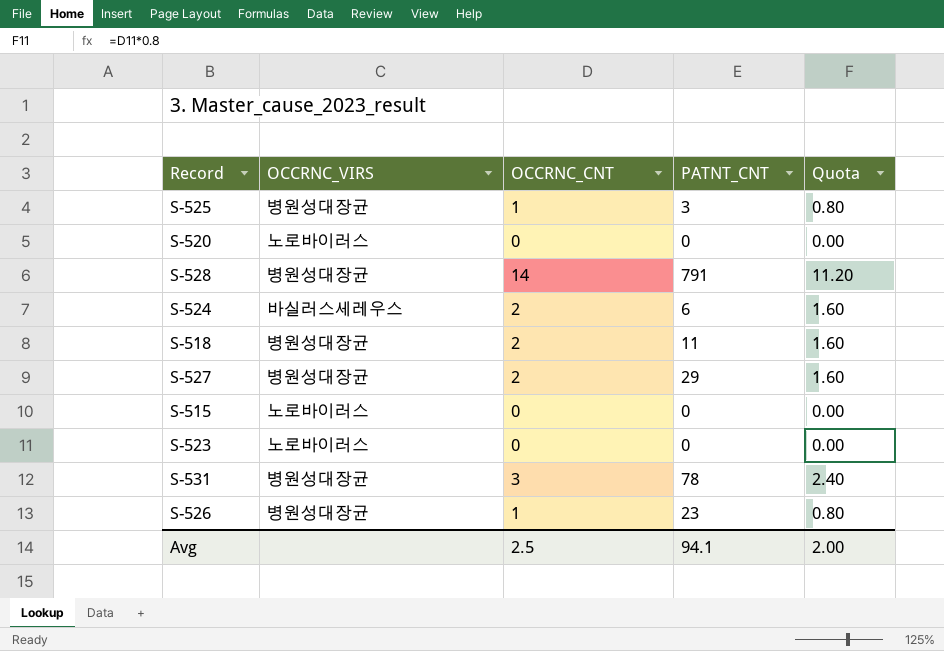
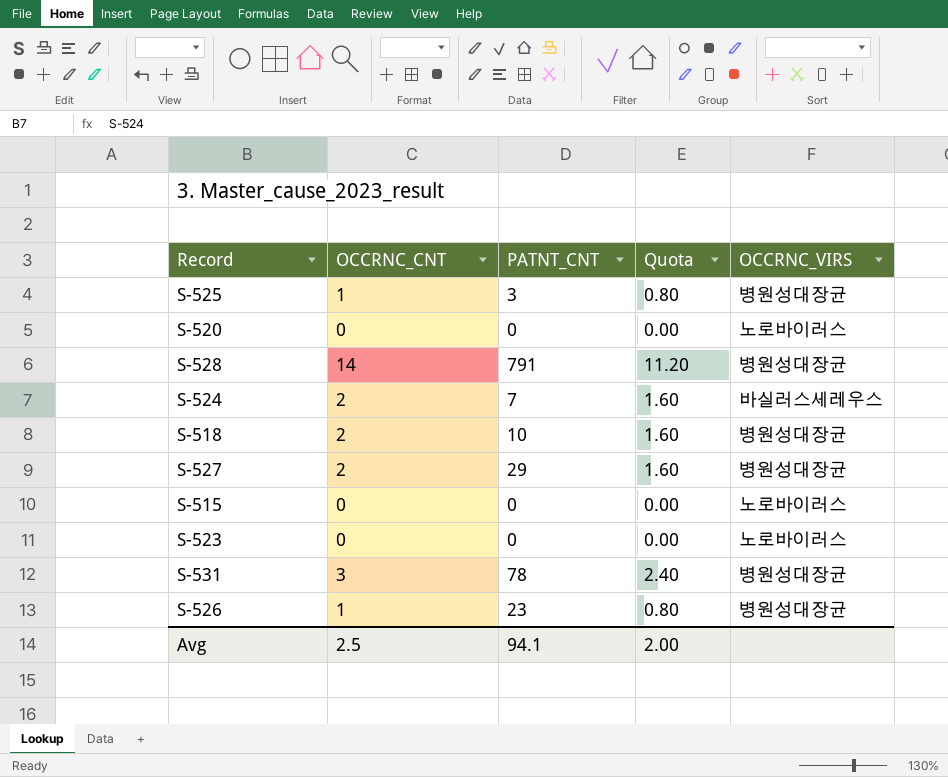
column OCCRNC_VIRS | position: 2 -> 5
S-524 | PATNT_CNT: 6 -> 7
S-518 | PATNT_CNT: 11 -> 10

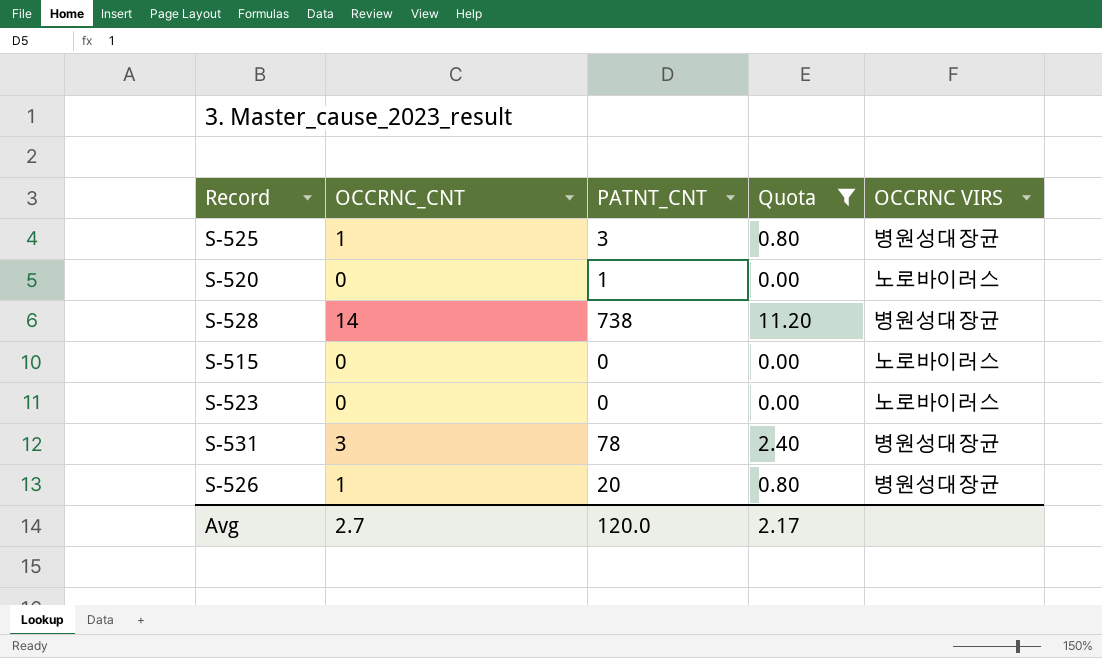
filter: none -> Quota != 1.60
column name: OCCRNC_VIRS -> OCCRNC VIRS
S-520 | PATNT_CNT: 0 -> 1
S-528 | PATNT_CNT: 791 -> 738
S-526 | PATNT_CNT: 23 -> 20
Avg | OCCRNC_CNT: 2.5 -> 2.7
Avg | PATNT_CNT: 94.1 -> 120.0
Avg | Quota: 2.00 -> 2.17

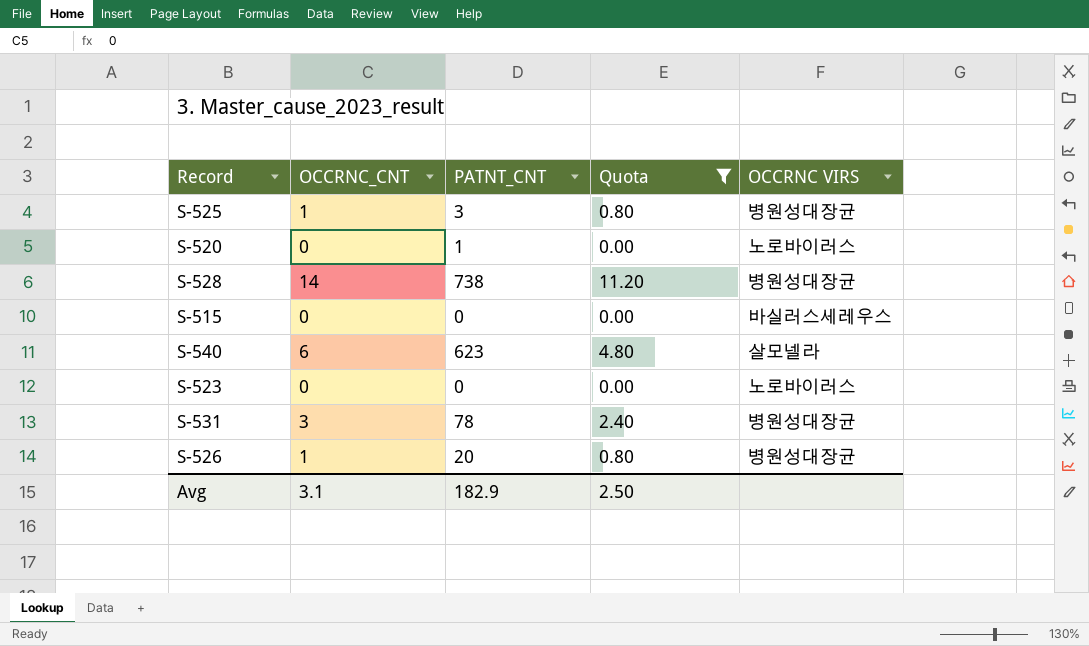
S-515 | OCCRNC VIRS: 노로바이러스 -> 바실러스세레우스
row S-540: none -> 6 | 623 | 4.80 | 살모넬라
Avg | OCCRNC_CNT: 2.7 -> 3.1
Avg | PATNT_CNT: 120.0 -> 182.9
Avg | Quota: 2.17 -> 2.50

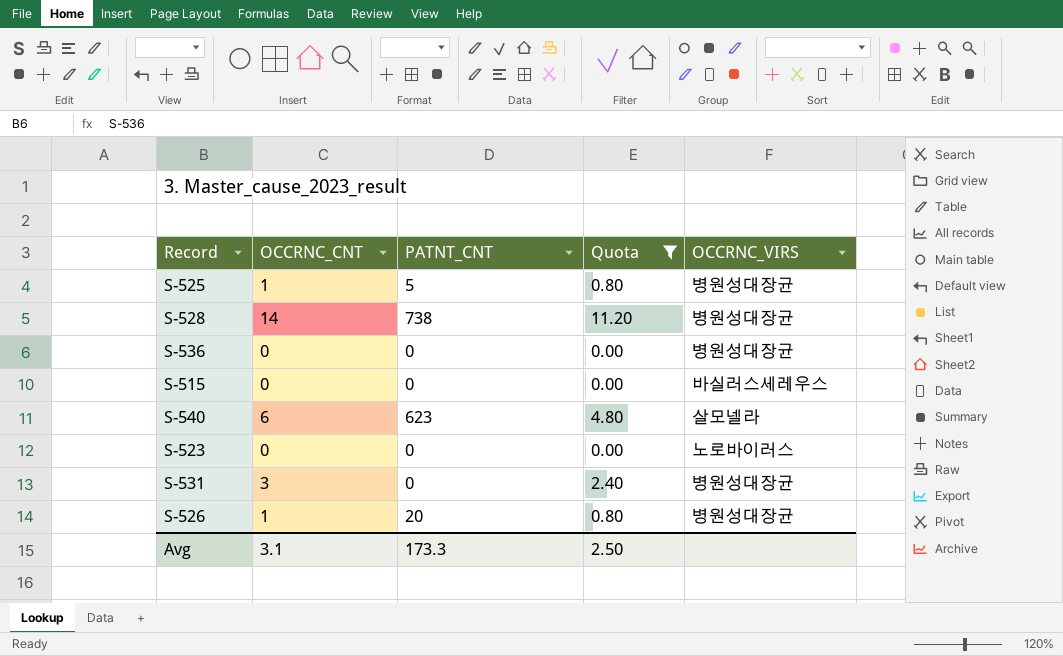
column name: OCCRNC VIRS -> OCCRNC_VIRS
row S-520: 0 | 1 | 0.00 | 노로바이러스 -> none
S-525 | PATNT_CNT: 3 -> 5
row S-536: none -> 0 | 0 | 0.00 | 병원성대장균
S-531 | PATNT_CNT: 78 -> 0
Avg | PATNT_CNT: 182.9 -> 173.3

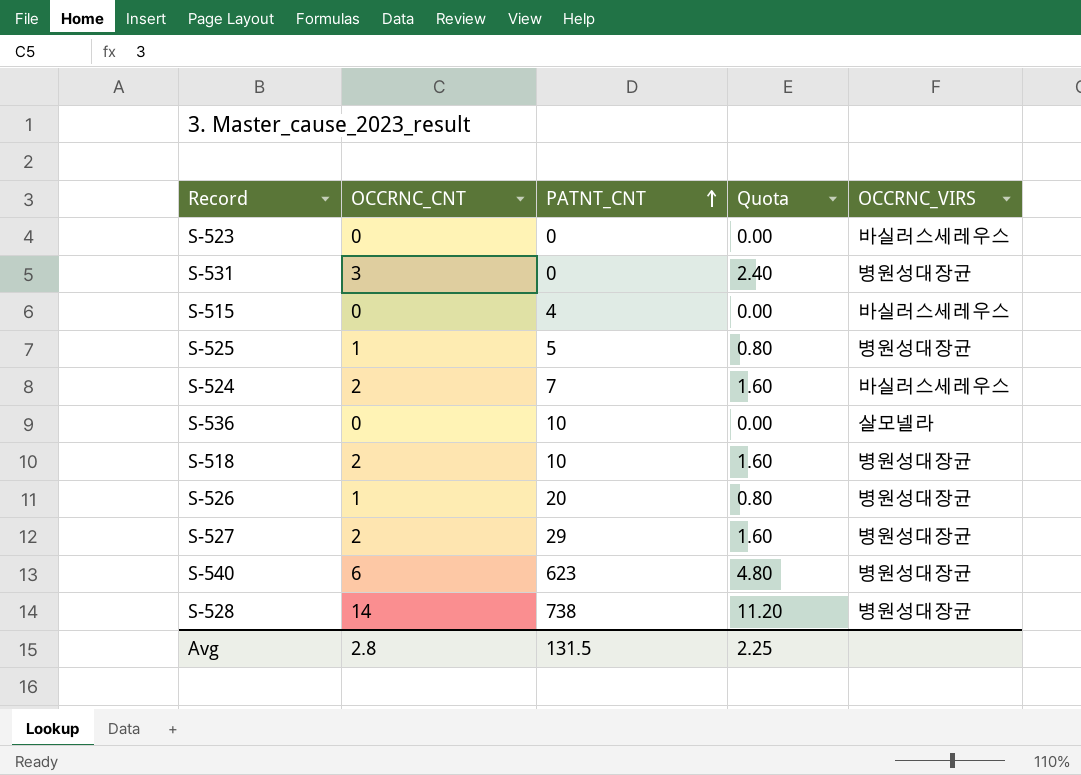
filter: Quota != 1.60 -> none
row order: none -> PATNT_CNT ascending
S-523 | OCCRNC_VIRS: 노로바이러스 -> 바실러스세레우스
S-515 | PATNT_CNT: 0 -> 4
S-536 | PATNT_CNT: 0 -> 10
S-536 | OCCRNC_VIRS: 병원성대장균 -> 살모넬라
S-540 | OCCRNC_VIRS: 살모넬라 -> 병원성대장균
Avg | OCCRNC_CNT: 3.1 -> 2.8
Avg | PATNT_CNT: 173.3 -> 131.5
Avg | Quota: 2.50 -> 2.25

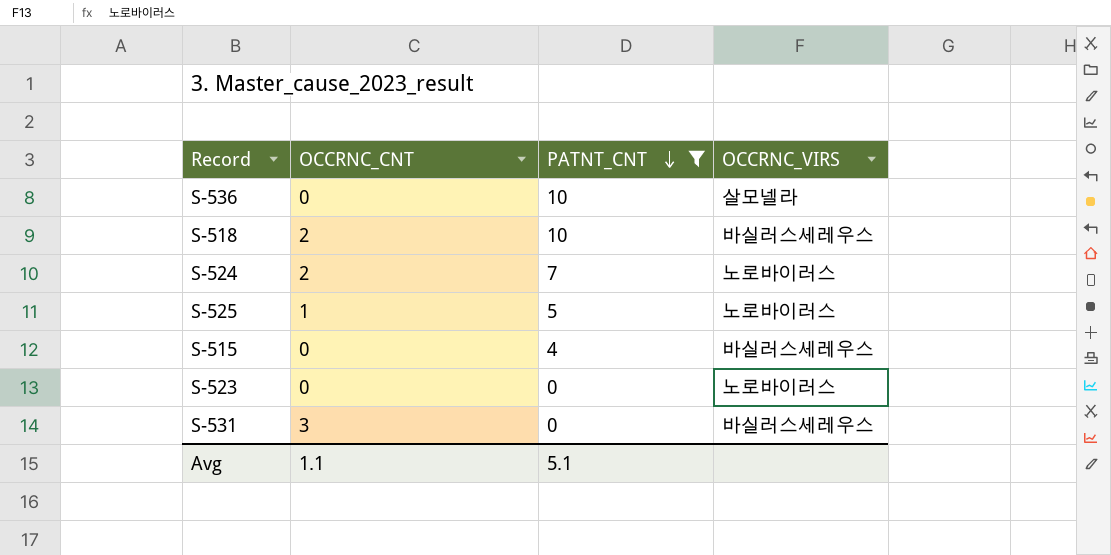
filter: none -> PATNT_CNT <= 10
row order: PATNT_CNT ascending -> PATNT_CNT descending
column Quota | formula: [OCCRNC_CNT] * 0.8 -> none
S-518 | OCCRNC_VIRS: 병원성대장균 -> 바실러스세레우스
S-524 | OCCRNC_VIRS: 바실러스세레우스 -> 노로바이러스
S-525 | OCCRNC_VIRS: 병원성대장균 -> 노로바이러스
S-523 | OCCRNC_VIRS: 바실러스세레우스 -> 노로바이러스
S-531 | OCCRNC_VIRS: 병원성대장균 -> 바실러스세레우스
Avg | OCCRNC_CNT: 2.8 -> 1.1
Avg | PATNT_CNT: 131.5 -> 5.1

